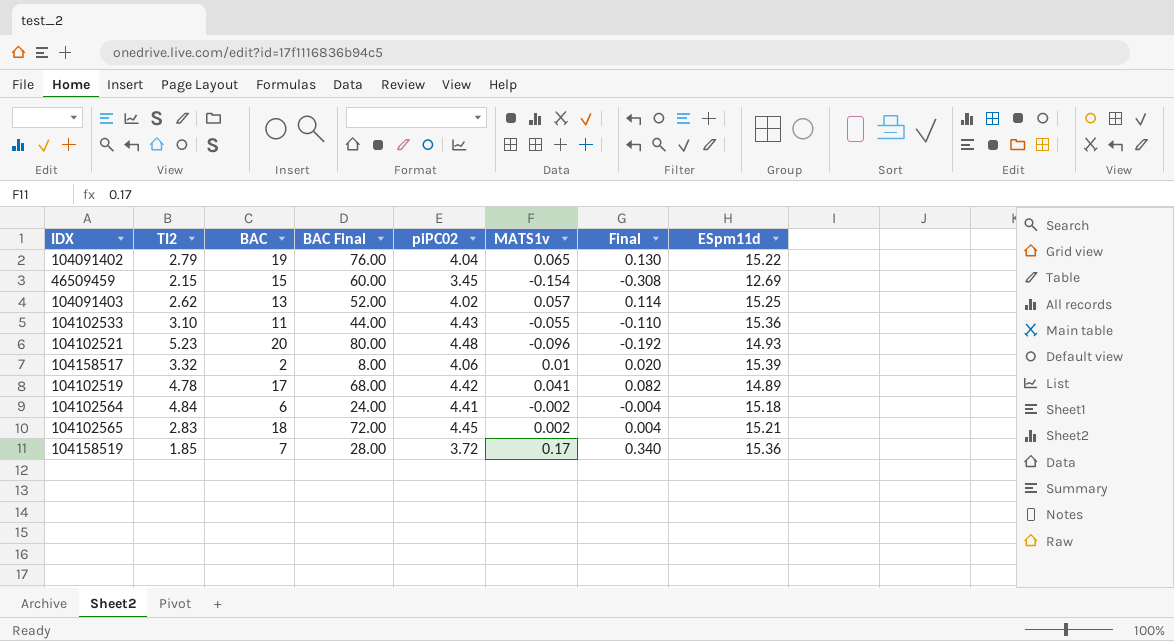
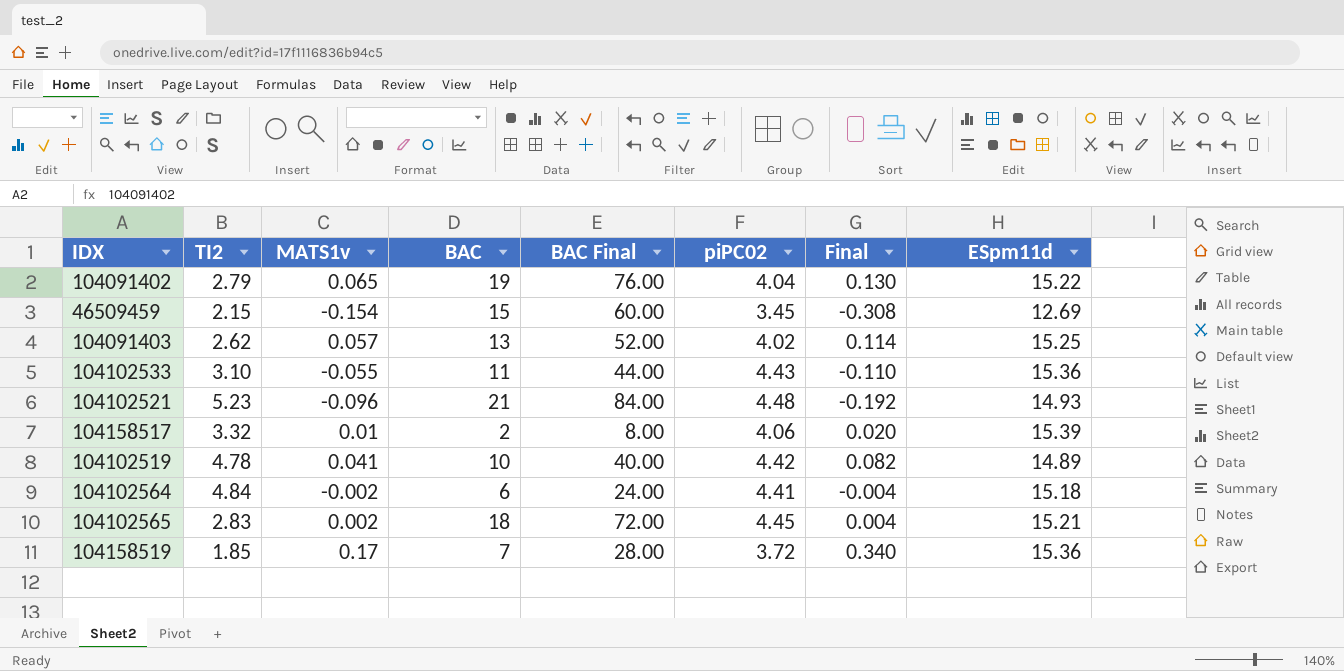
column MATS1v | position: 6 -> 3
104102521 | BAC: 20 -> 21
104102521 | BAC Final: 80.00 -> 84.00
104102519 | BAC: 17 -> 10
104102519 | BAC Final: 68.00 -> 40.00

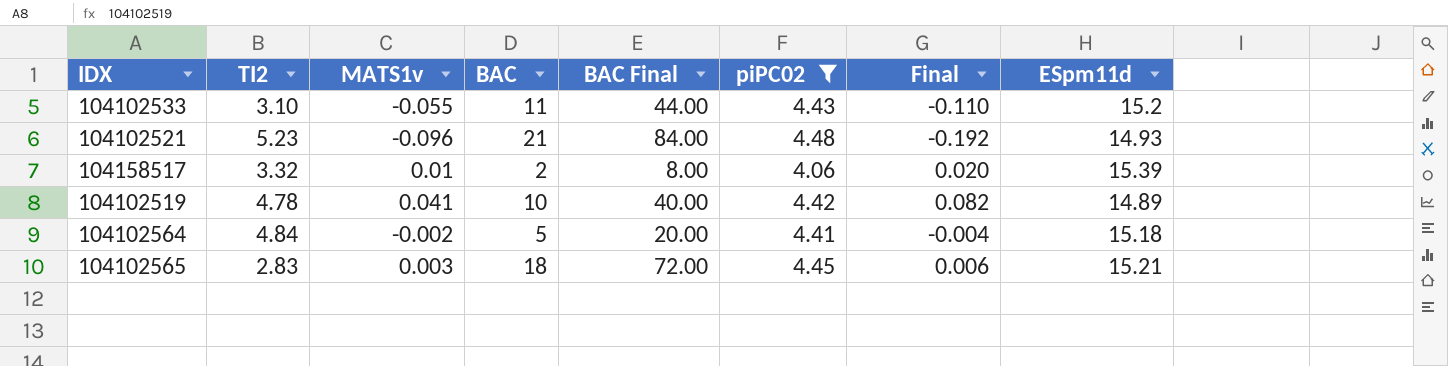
filter: none -> piPC02 >= 4.06
104102533 | ESpm11d: 15.36 -> 15.2
104102564 | BAC: 6 -> 5
104102564 | BAC Final: 24.00 -> 20.00
104102565 | MATS1v: 0.002 -> 0.003
104102565 | Final: 0.004 -> 0.006

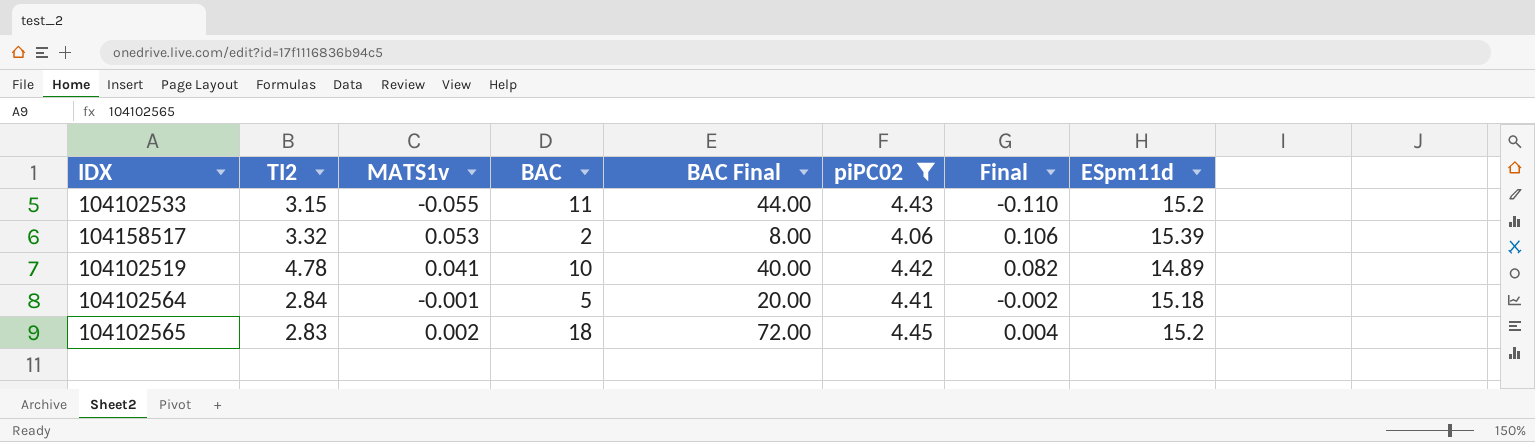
row 104102521: 5.23 | -0.096 | 21 | 84.00 | 4.48 | -0.192 | 14.93 -> none
104102533 | TI2: 3.10 -> 3.15
104158517 | MATS1v: 0.01 -> 0.053
104158517 | Final: 0.020 -> 0.106
104102564 | TI2: 4.84 -> 2.84
104102564 | MATS1v: -0.002 -> -0.001
104102564 | Final: -0.004 -> -0.002
104102565 | MATS1v: 0.003 -> 0.002
104102565 | Final: 0.006 -> 0.004
104102565 | ESpm11d: 15.21 -> 15.2

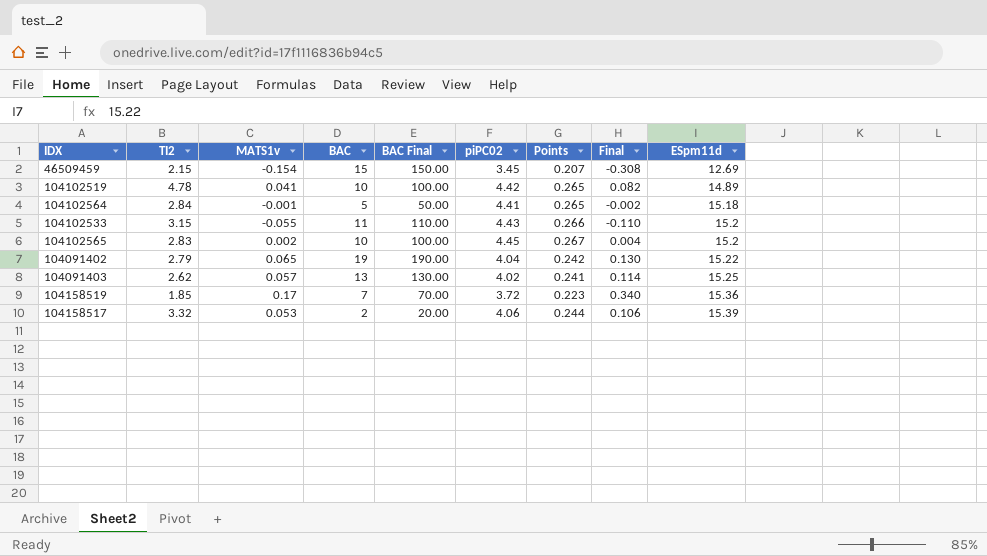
filter: piPC02 >= 4.06 -> none
row order: none -> ESpm11d ascending
column BAC Final | formula: [BAC] * 4 -> [BAC] * 10
column Points | formula: none -> [piPC02] * 0.06
104102565 | BAC: 18 -> 10

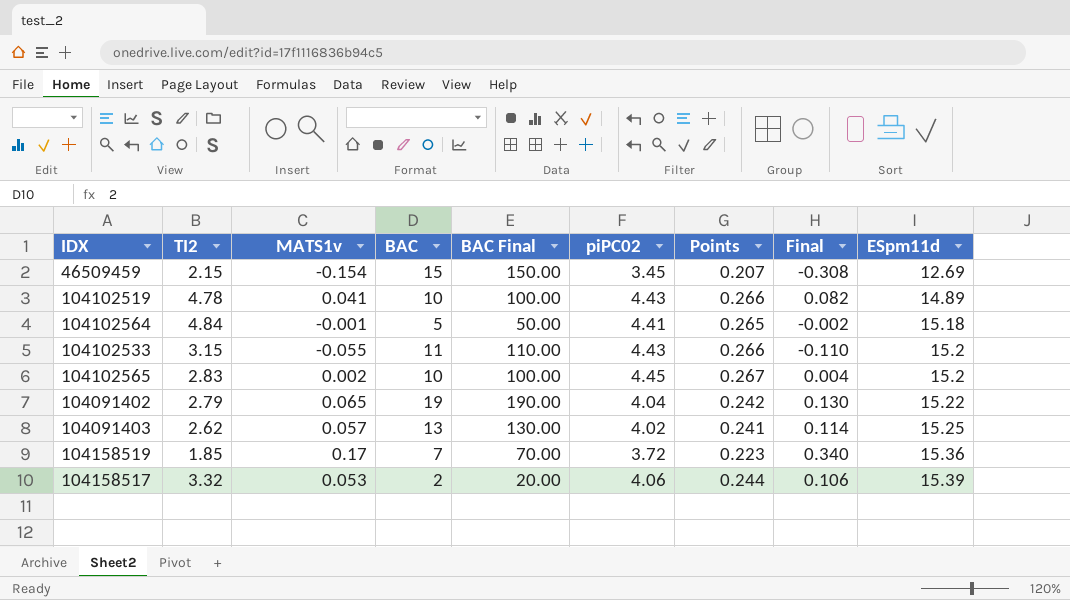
104102519 | piPC02: 4.42 -> 4.43
104102519 | Points: 0.265 -> 0.266
104102564 | TI2: 2.84 -> 4.84

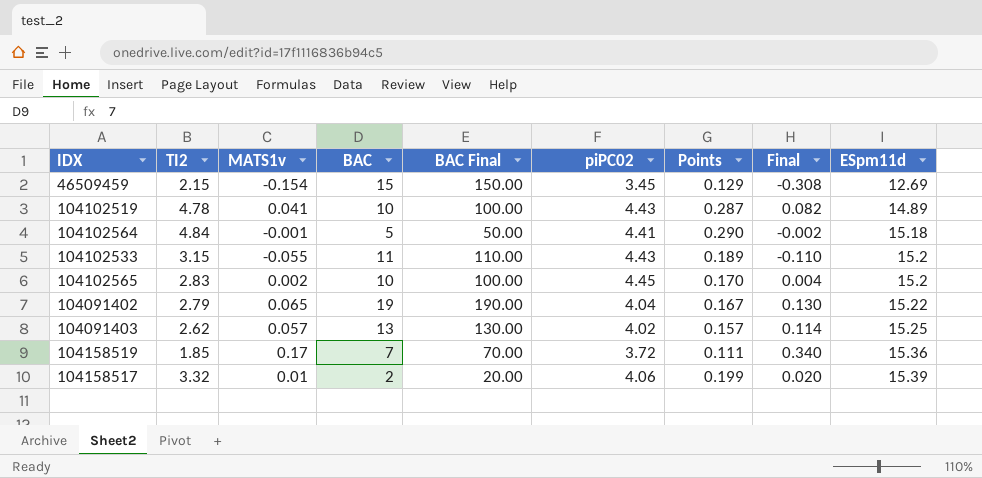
column Points | formula: [piPC02] * 0.06 -> [TI2] * 0.06
104158517 | MATS1v: 0.053 -> 0.01
104158517 | Final: 0.106 -> 0.020

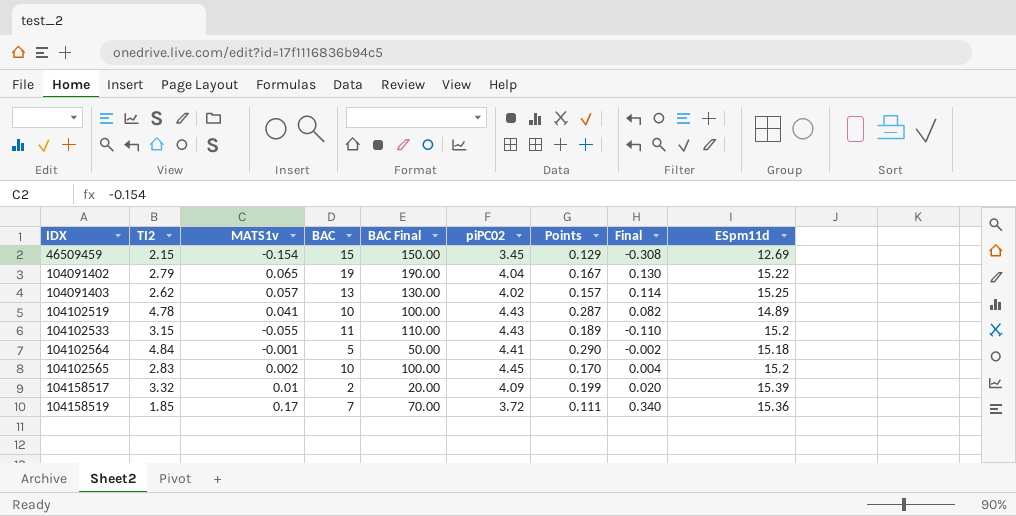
row order: ESpm11d ascending -> IDX ascending
104158517 | piPC02: 4.06 -> 4.09

